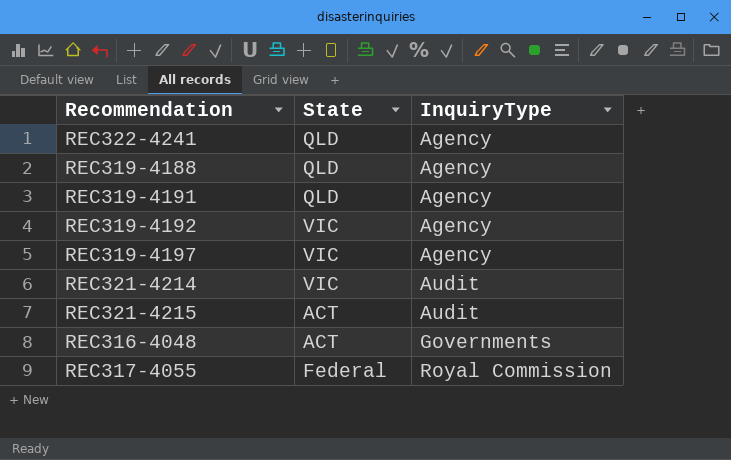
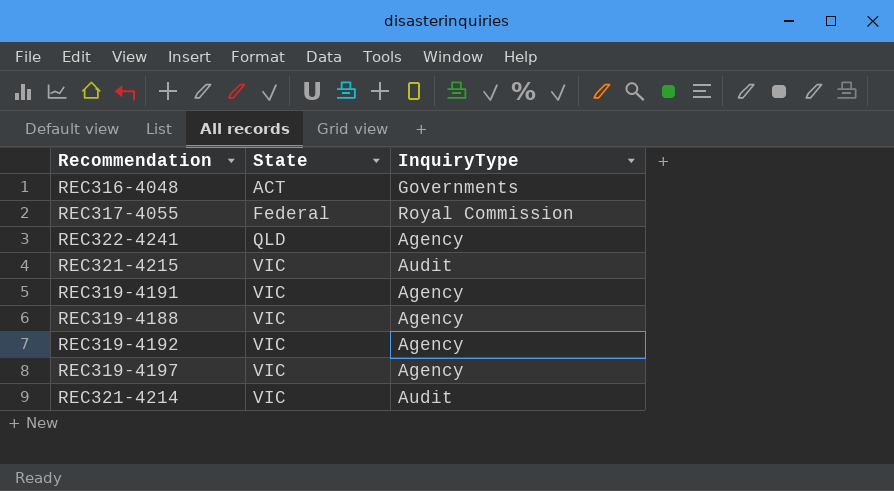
row order: InquiryType ascending -> State ascending
REC321-4215 | State: ACT -> VIC
REC319-4191 | State: QLD -> VIC
REC319-4188 | State: QLD -> VIC

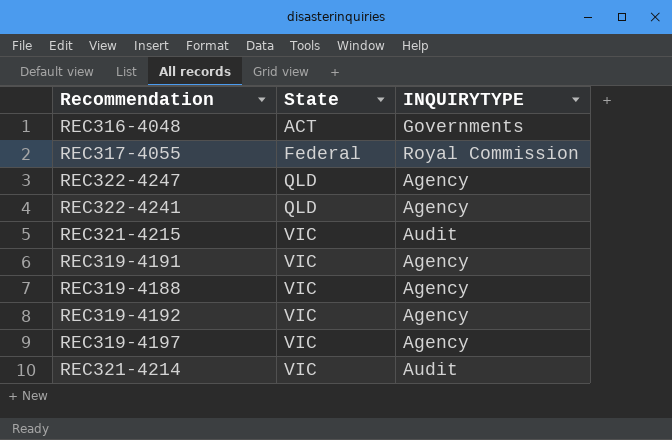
column name: InquiryType -> INQUIRYTYPE
row REC322-4247: none -> QLD | Agency

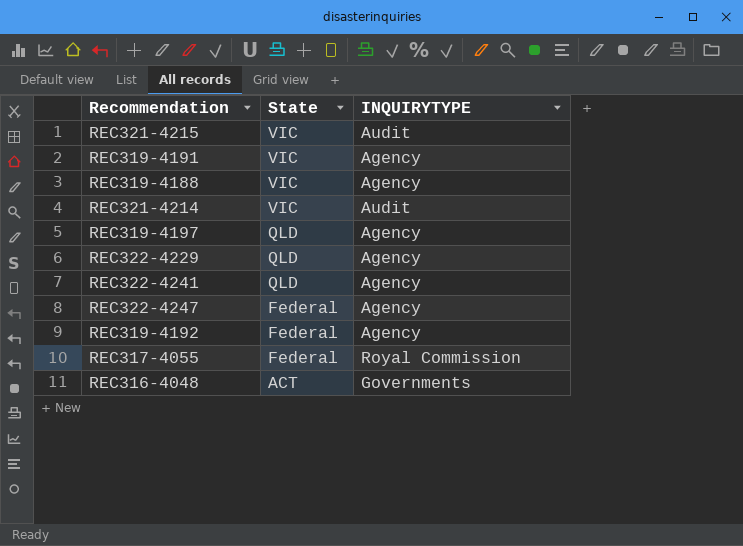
row order: State ascending -> State descending
REC319-4197 | State: VIC -> QLD
row REC322-4229: none -> QLD | Agency
REC322-4247 | State: QLD -> Federal
REC319-4192 | State: VIC -> Federal

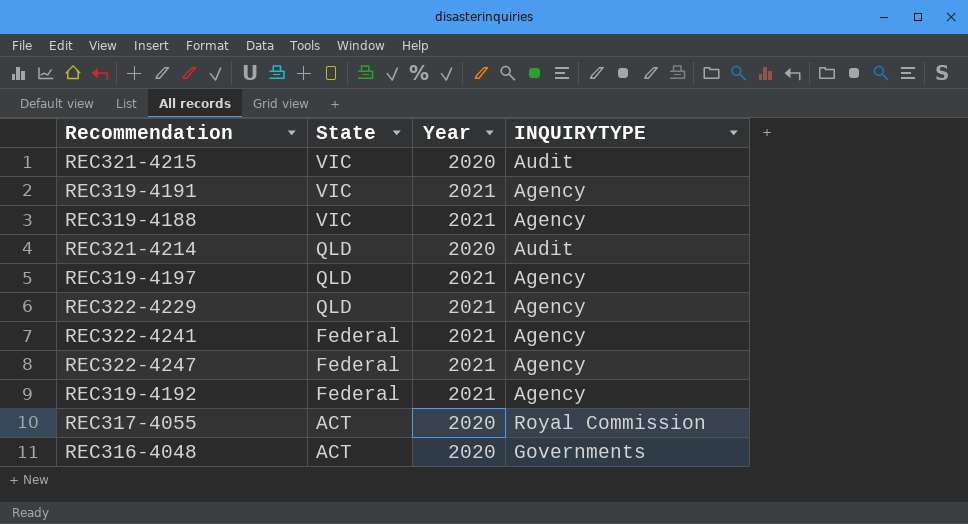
column Year | position: none -> 3
REC321-4214 | State: VIC -> QLD
REC322-4241 | State: QLD -> Federal
REC317-4055 | State: Federal -> ACT

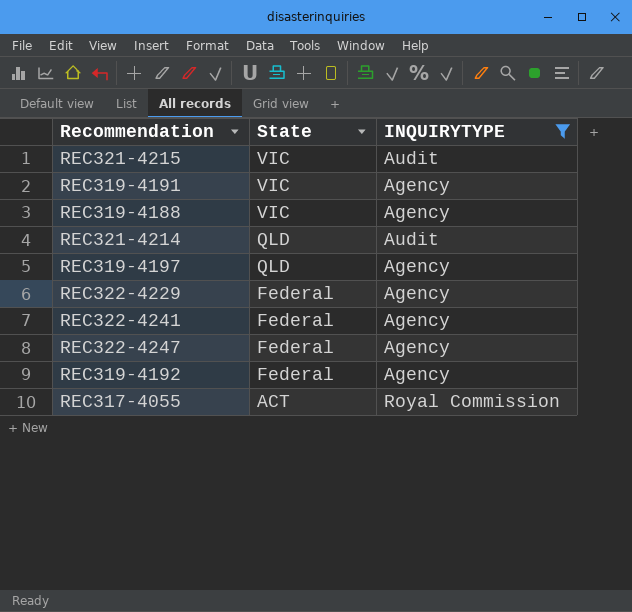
filter: none -> INQUIRYTYPE != Governments
column Year | position: 3 -> none
REC322-4229 | State: QLD -> Federal

